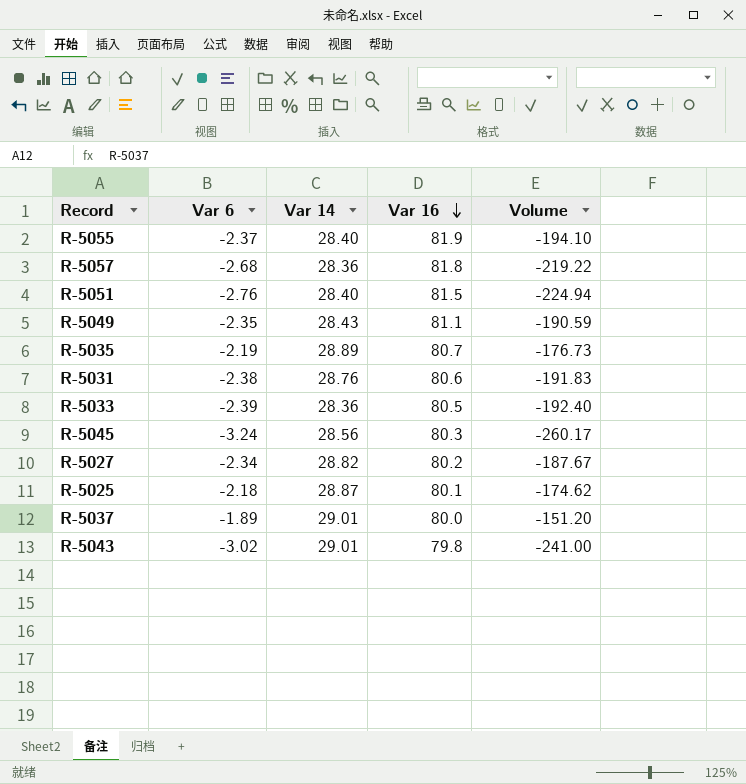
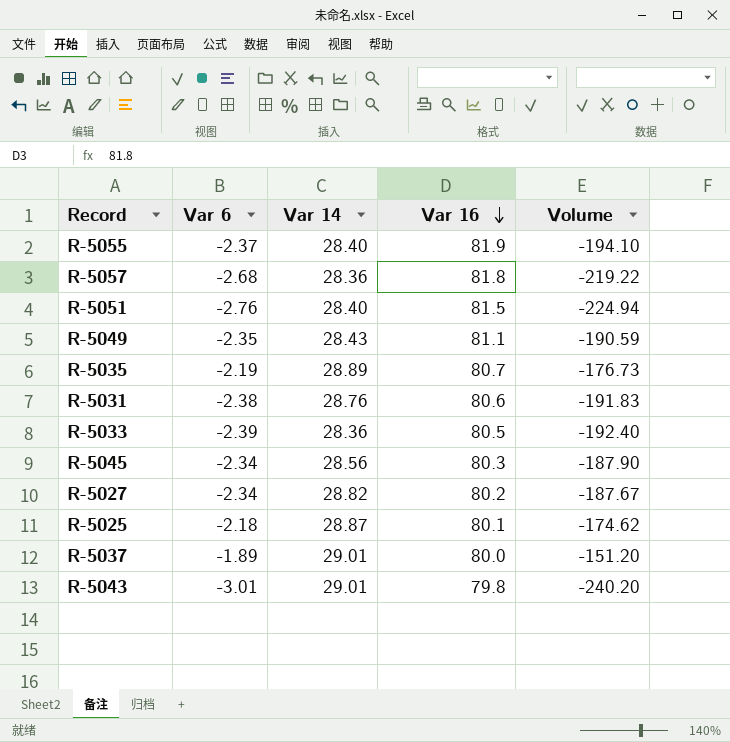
R-5045 | Var 6: -3.24 -> -2.34
R-5045 | Volume: -260.17 -> -187.90
R-5043 | Var 6: -3.02 -> -3.01
R-5043 | Volume: -241.00 -> -240.20

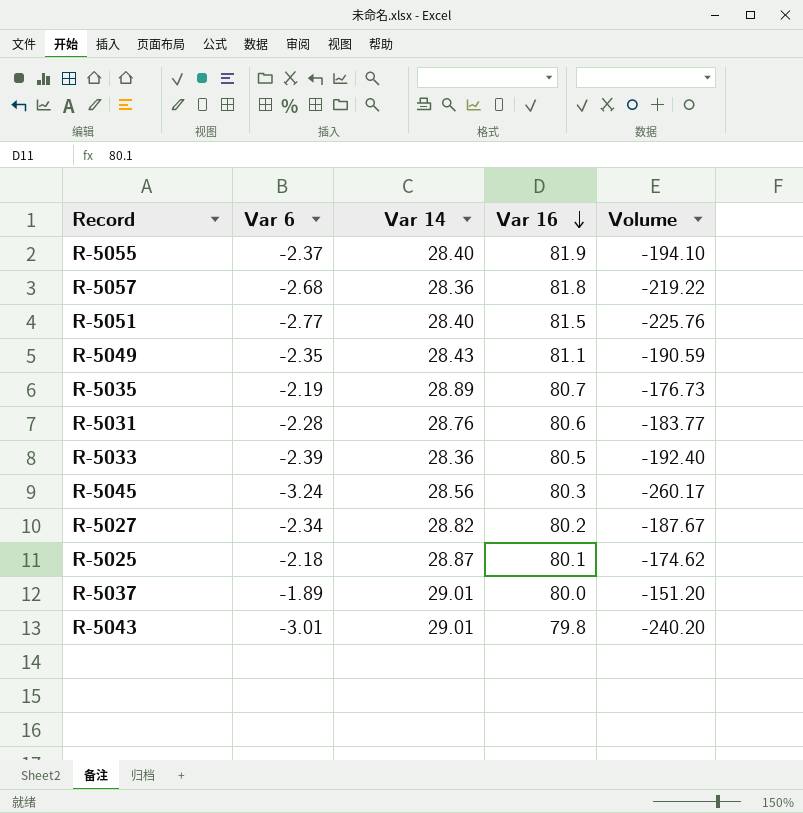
R-5051 | Var 6: -2.76 -> -2.77
R-5051 | Volume: -224.94 -> -225.76
R-5031 | Var 6: -2.38 -> -2.28
R-5031 | Volume: -191.83 -> -183.77
R-5045 | Var 6: -2.34 -> -3.24
R-5045 | Volume: -187.90 -> -260.17

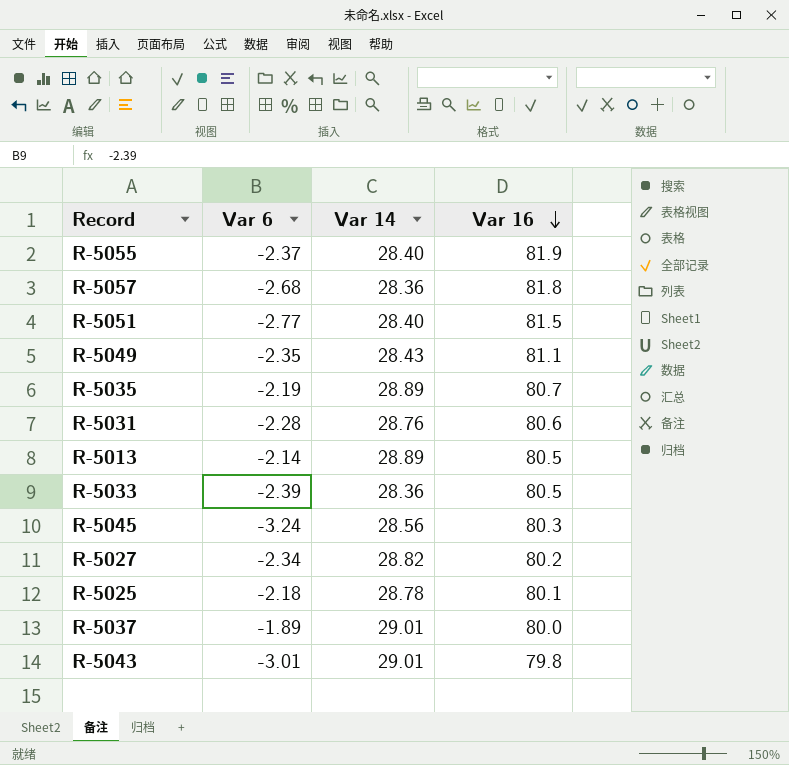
column Volume | formula: [Var 6] * [Var 16] -> none
row R-5013: none -> -2.14 | 28.89 | 80.5
R-5025 | Var 14: 28.87 -> 28.78

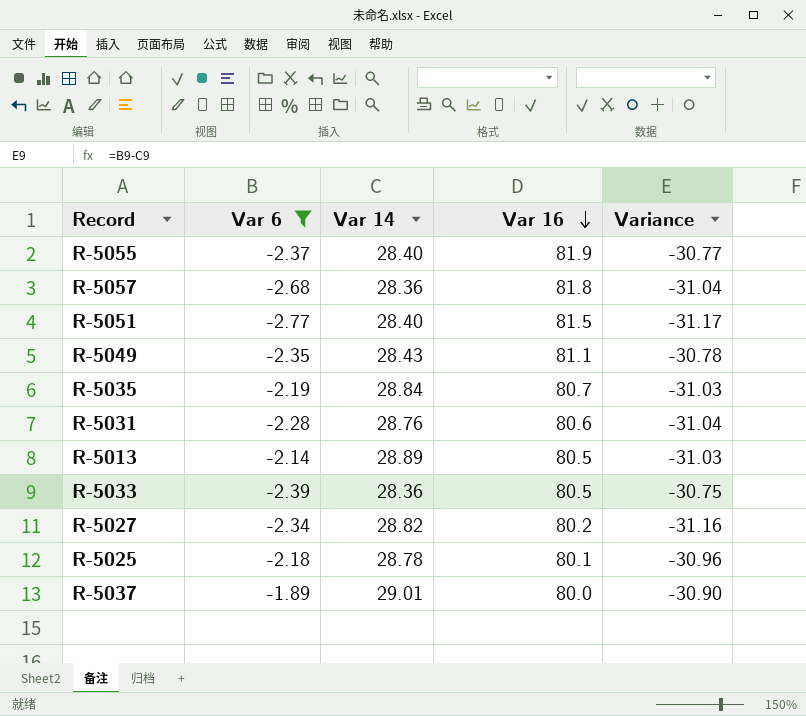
filter: none -> Var 6 >= -2.77
column Variance | formula: none -> [Var 6] - [Var 14]
R-5035 | Var 14: 28.89 -> 28.84

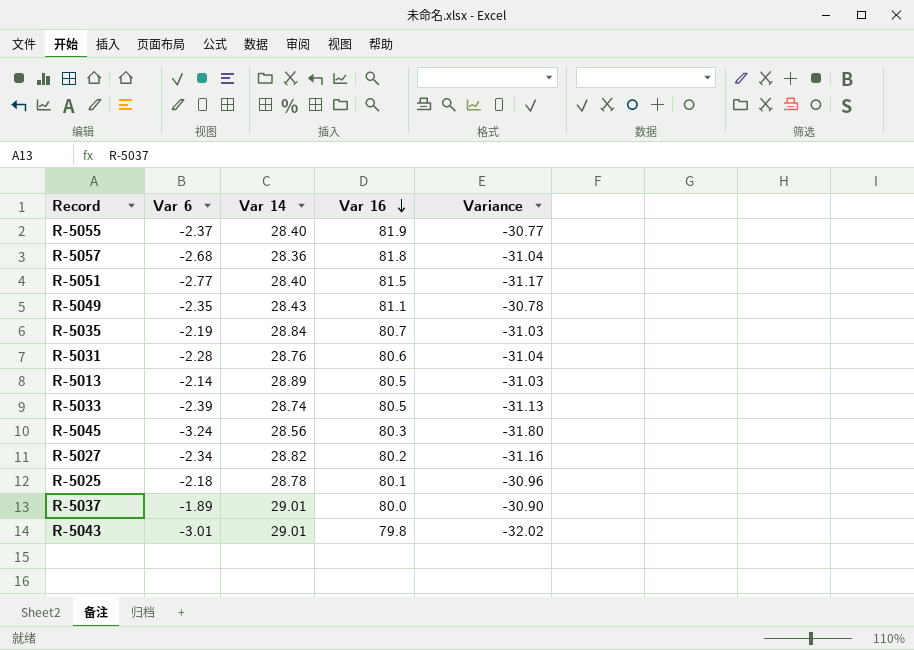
filter: Var 6 >= -2.77 -> none
R-5033 | Var 14: 28.36 -> 28.74
R-5033 | Variance: -30.75 -> -31.13

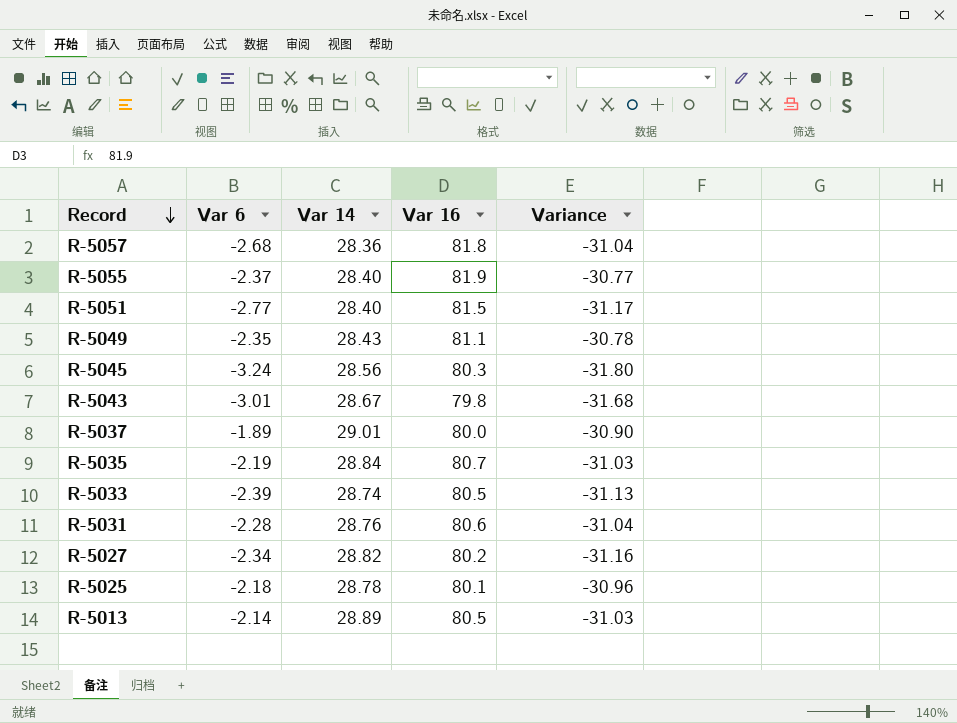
row order: Var 16 descending -> Record descending
R-5043 | Var 14: 29.01 -> 28.67
R-5043 | Variance: -32.02 -> -31.68

